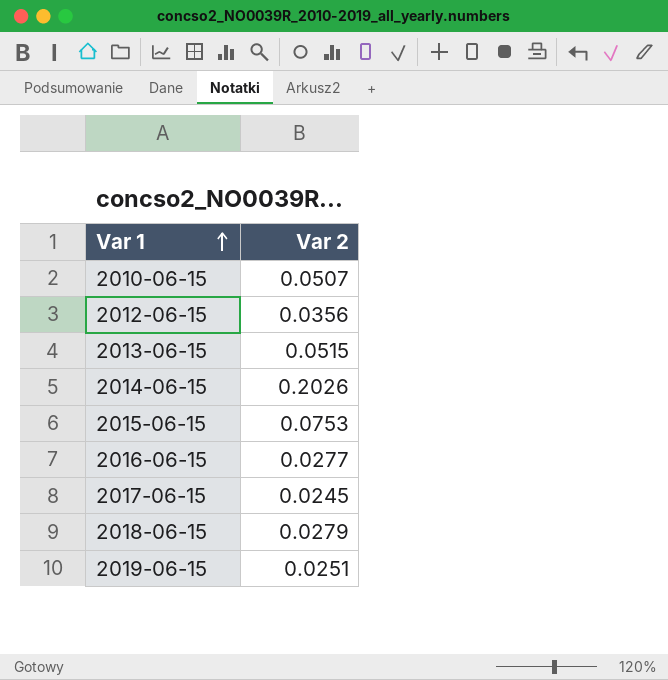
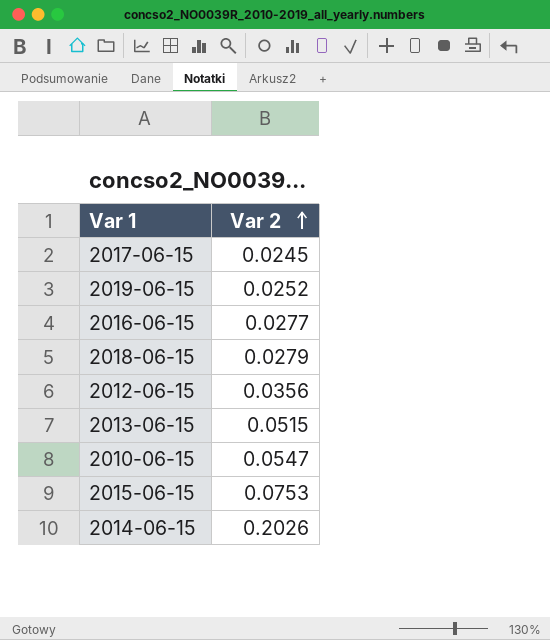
row order: Var 1 ascending -> Var 2 ascending
2019-06-15 | Var 2: 0.0251 -> 0.0252
2010-06-15 | Var 2: 0.0507 -> 0.0547

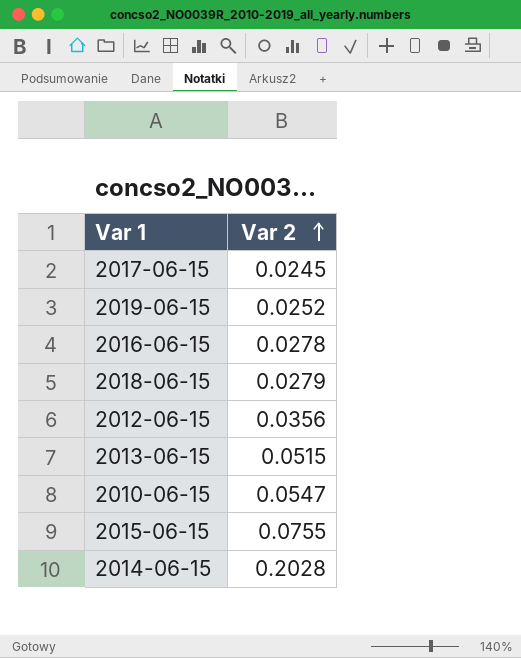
2016-06-15 | Var 2: 0.0277 -> 0.0278
2015-06-15 | Var 2: 0.0753 -> 0.0755
2014-06-15 | Var 2: 0.2026 -> 0.2028

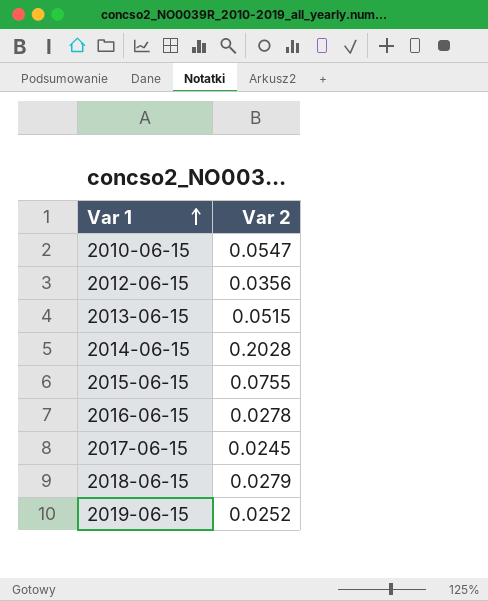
row order: Var 2 ascending -> Var 1 ascending

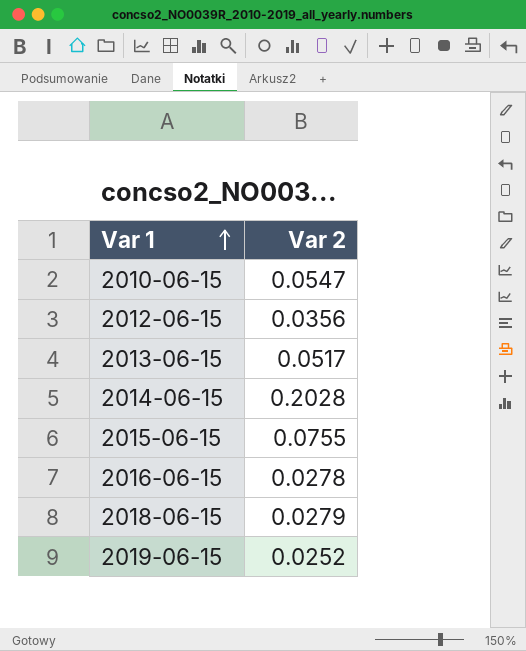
row 2017-06-15: 0.0245 -> none
2013-06-15 | Var 2: 0.0515 -> 0.0517

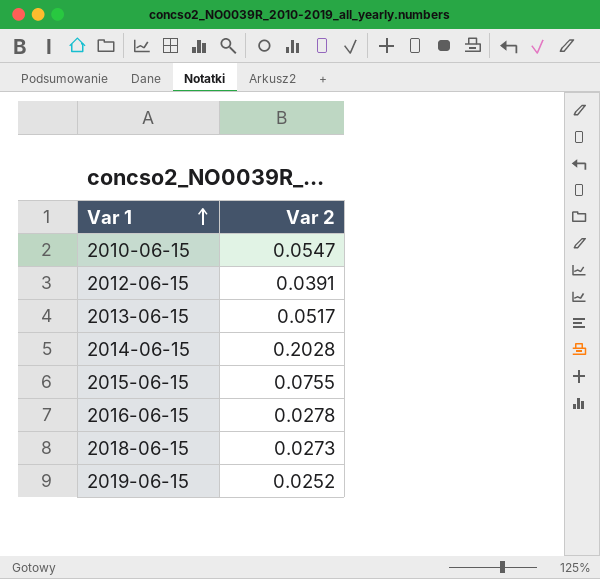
2012-06-15 | Var 2: 0.0356 -> 0.0391
2018-06-15 | Var 2: 0.0279 -> 0.0273

